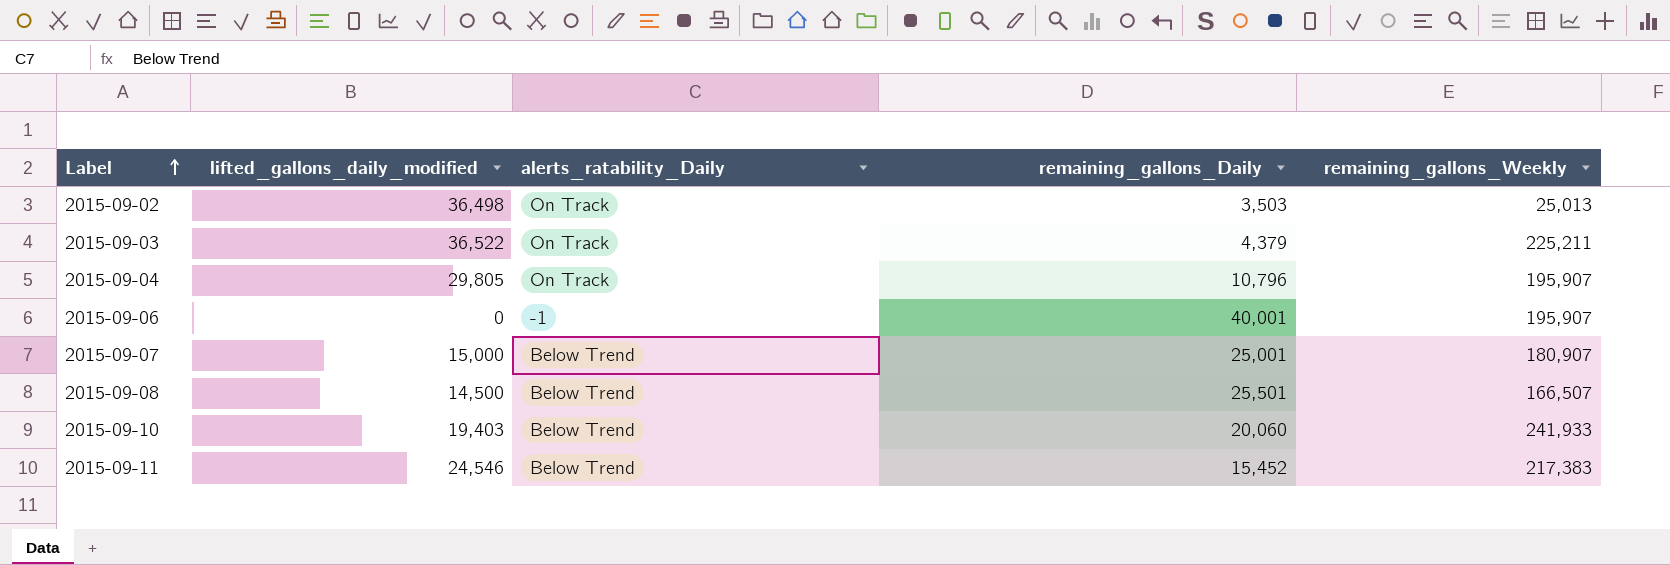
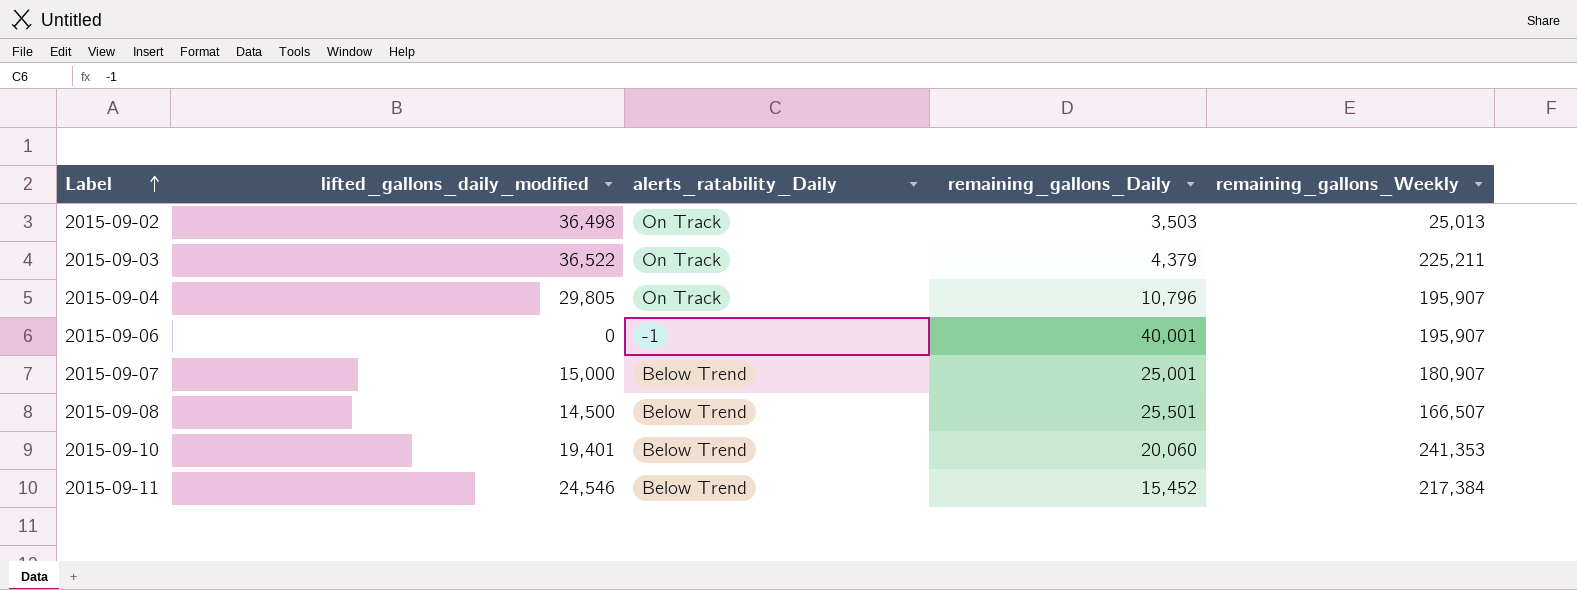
2015-09-10 | lifted_gallons_daily_modified: 19,403 -> 19,401
2015-09-10 | remaining_gallons_Weekly: 241,933 -> 241,353
2015-09-11 | remaining_gallons_Weekly: 217,383 -> 217,384

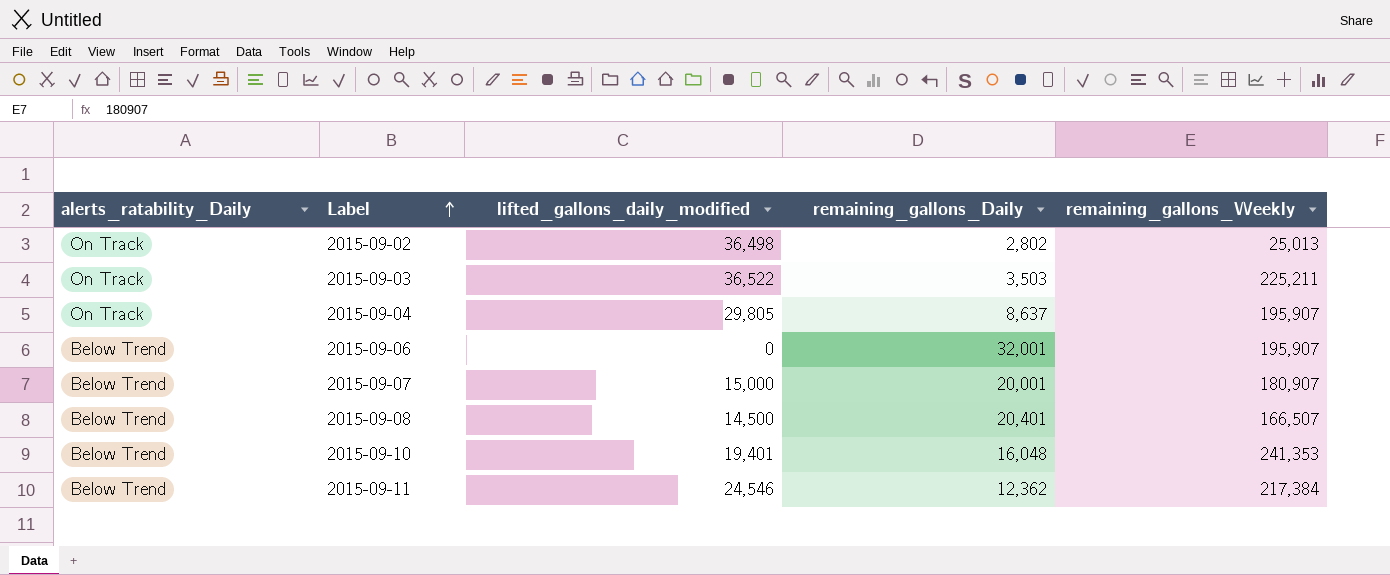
column alerts_ratability_Daily | position: 3 -> 1
2015-09-02 | remaining_gallons_Daily: 3,503 -> 2,802
2015-09-03 | remaining_gallons_Daily: 4,379 -> 3,503
2015-09-04 | remaining_gallons_Daily: 10,796 -> 8,637
2015-09-06 | alerts_ratability_Daily: -1 -> Below Trend
2015-09-06 | remaining_gallons_Daily: 40,001 -> 32,001
2015-09-07 | remaining_gallons_Daily: 25,001 -> 20,001
2015-09-08 | remaining_gallons_Daily: 25,501 -> 20,401
2015-09-10 | remaining_gallons_Daily: 20,060 -> 16,048
2015-09-11 | remaining_gallons_Daily: 15,452 -> 12,362

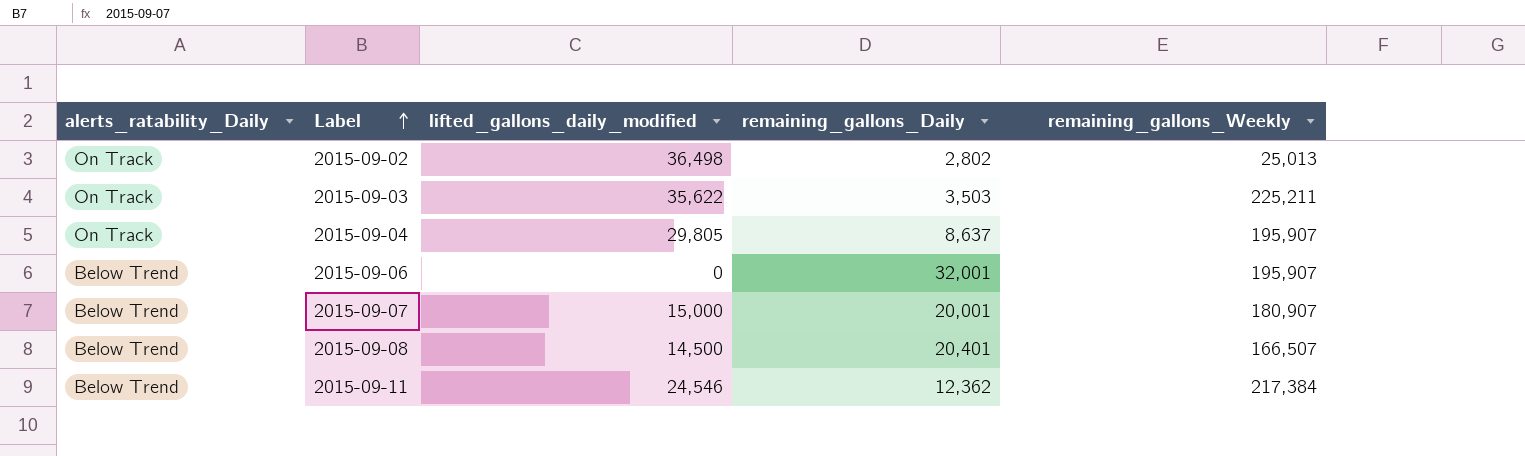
row 2015-09-10: Below Trend | 19,401 | 16,048 | 241,353 -> none
2015-09-03 | lifted_gallons_daily_modified: 36,522 -> 35,622

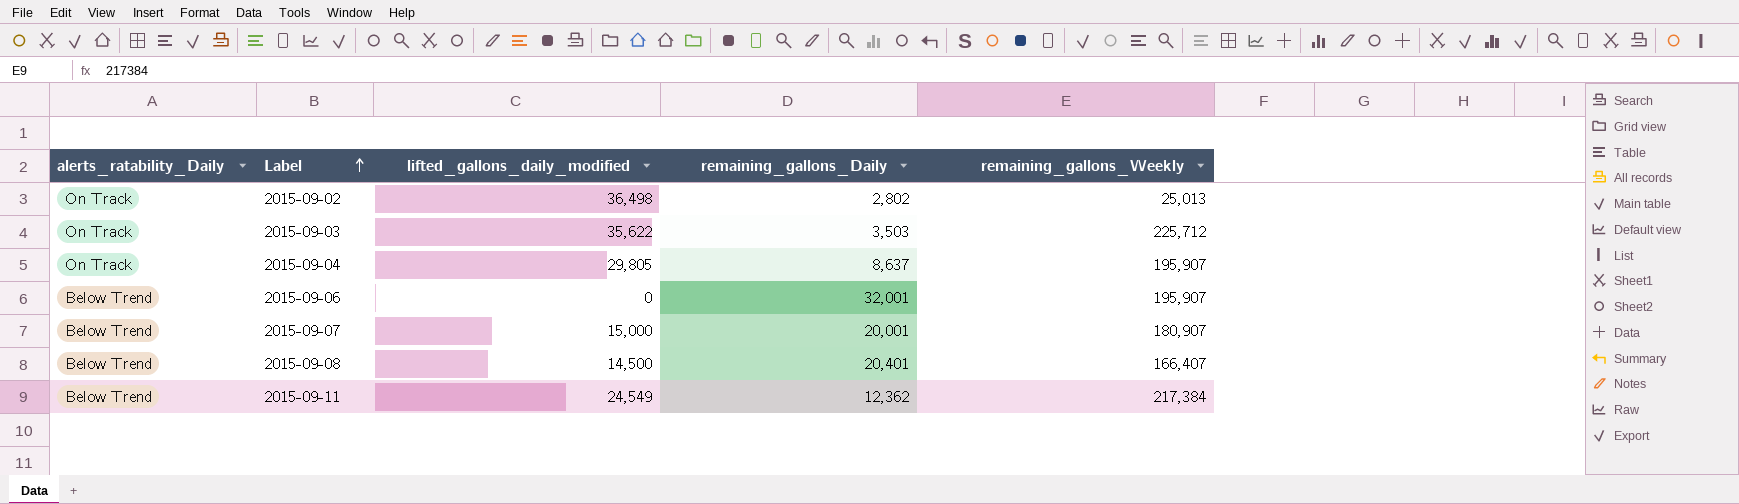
2015-09-03 | remaining_gallons_Weekly: 225,211 -> 225,712
2015-09-08 | remaining_gallons_Weekly: 166,507 -> 166,407
2015-09-11 | lifted_gallons_daily_modified: 24,546 -> 24,549

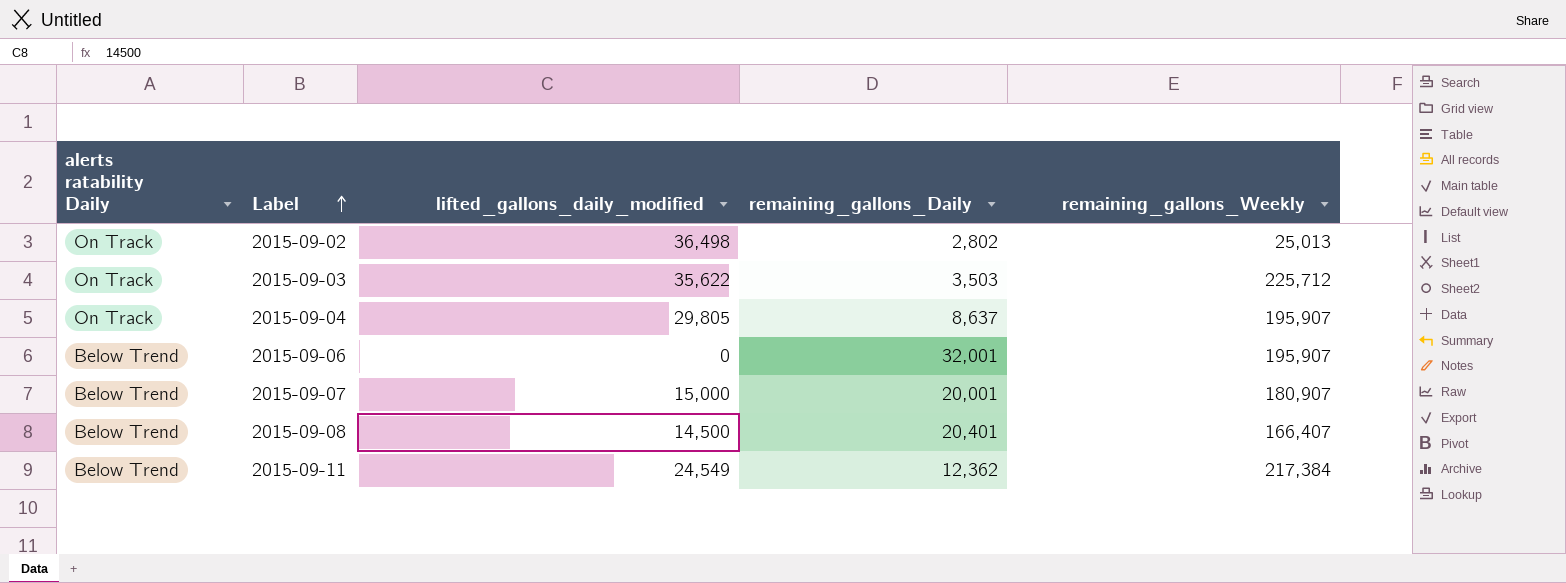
column name: alerts_ratability_Daily -> alerts ratability Daily

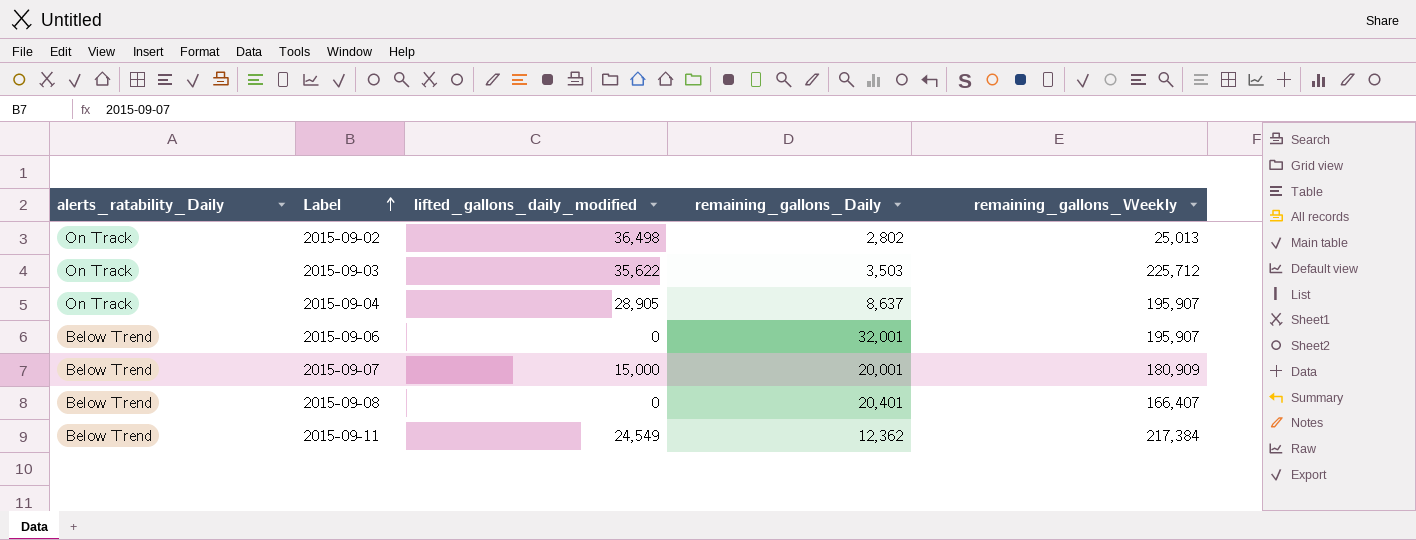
column name: alerts ratability Daily -> alerts_ratability_Daily
2015-09-04 | lifted_gallons_daily_modified: 29,805 -> 28,905
2015-09-07 | remaining_gallons_Weekly: 180,907 -> 180,909
2015-09-08 | lifted_gallons_daily_modified: 14,500 -> 0

